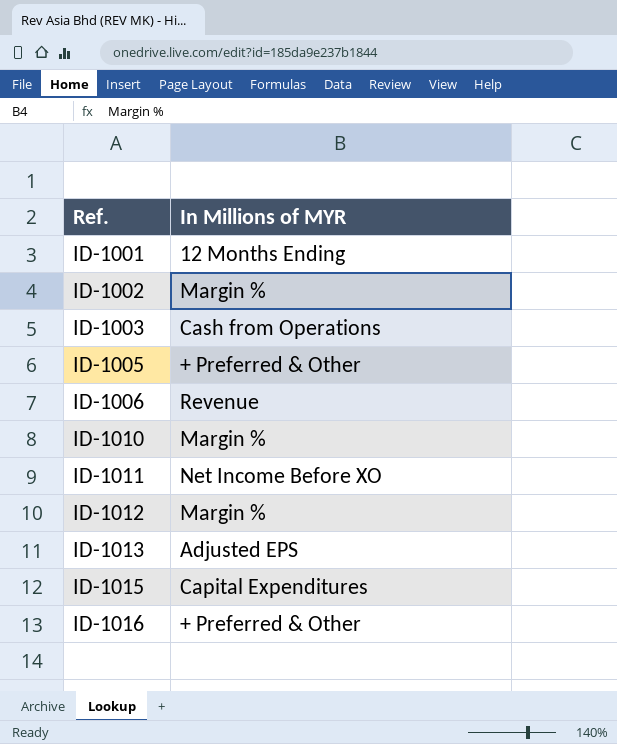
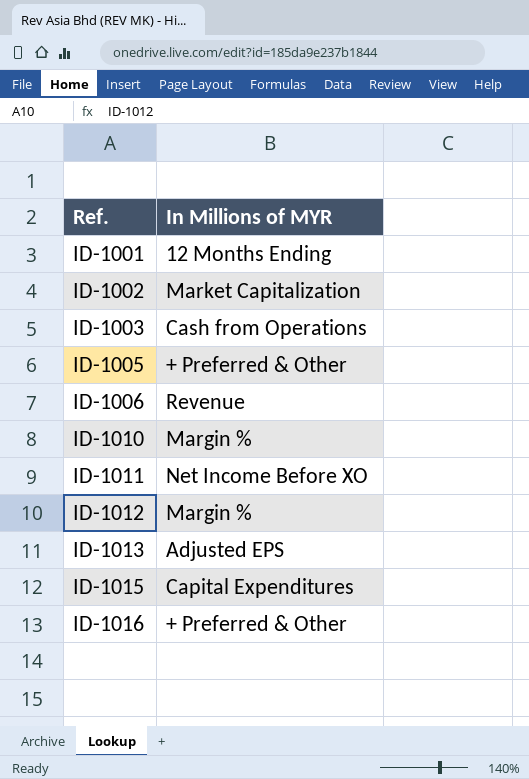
ID-1002 | In Millions of MYR: Margin % -> Market Capitalization

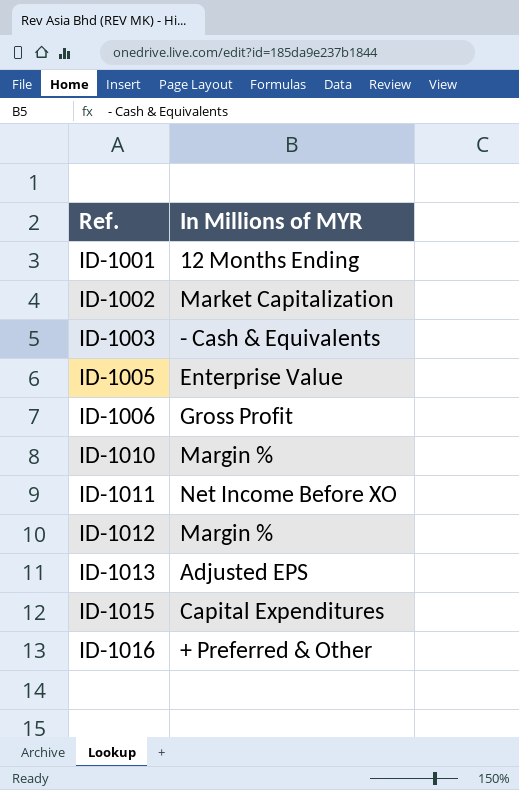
ID-1003 | In Millions of MYR: Cash from Operations -> - Cash & Equivalents
ID-1005 | In Millions of MYR: + Preferred & Other -> Enterprise Value
ID-1006 | In Millions of MYR: Revenue -> Gross Profit

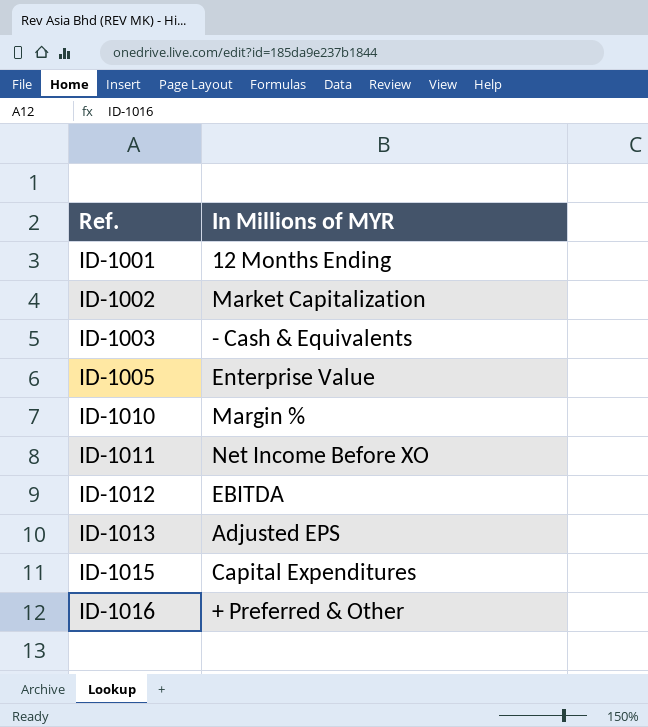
row ID-1006: Gross Profit -> none
ID-1012 | In Millions of MYR: Margin % -> EBITDA

